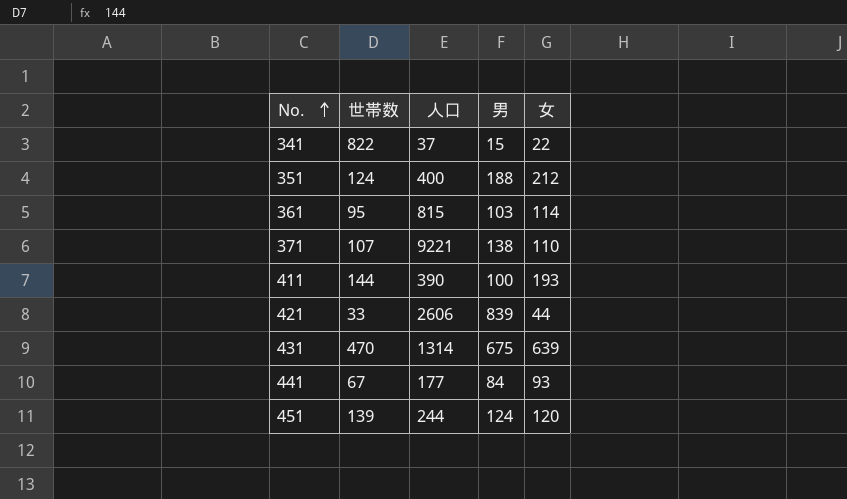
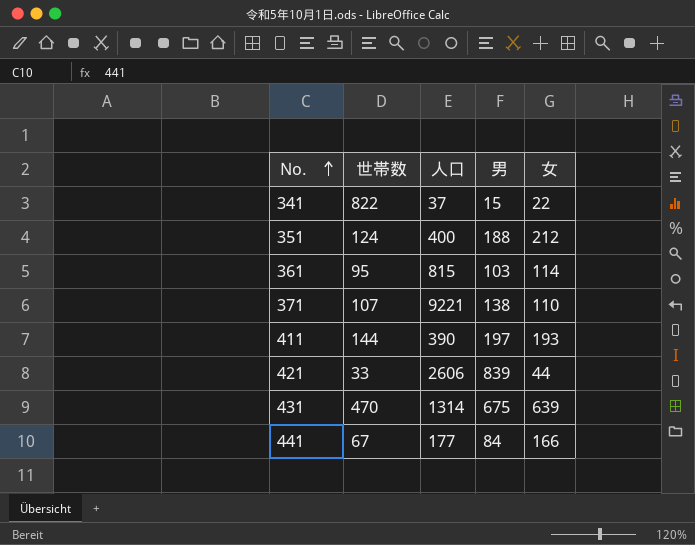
row 451: 139 | 244 | 124 | 120 -> none
411 | 男: 100 -> 197
441 | 女: 93 -> 166

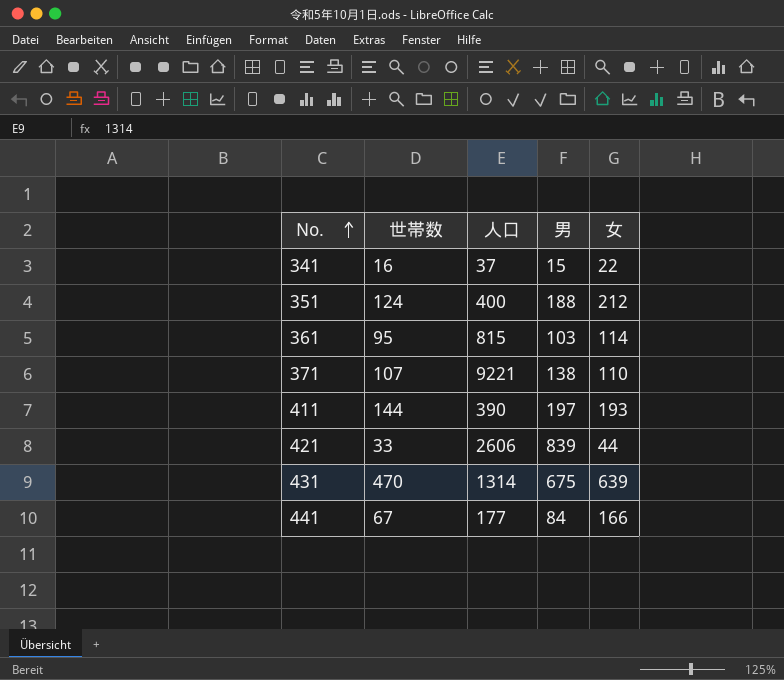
341 | 世帯数: 822 -> 16

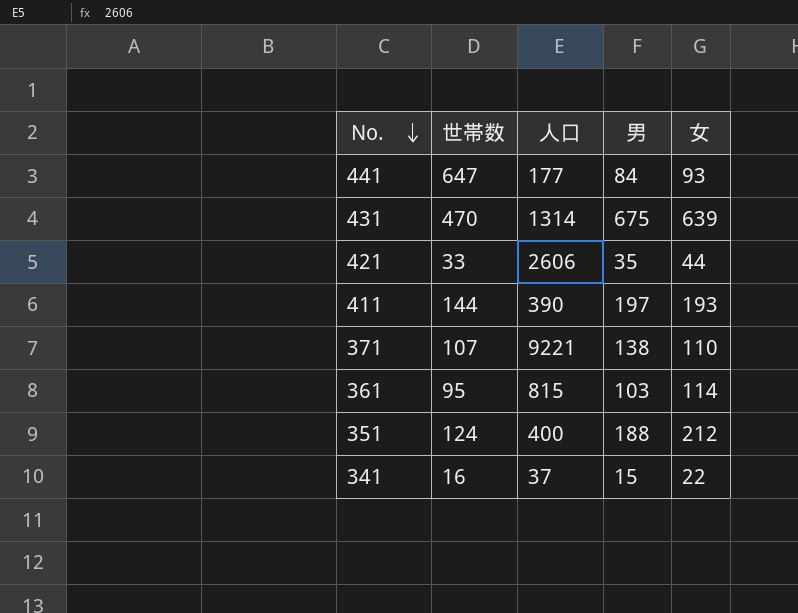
row order: No. ascending -> No. descending
441 | 世帯数: 67 -> 647
441 | 女: 166 -> 93
421 | 男: 839 -> 35

